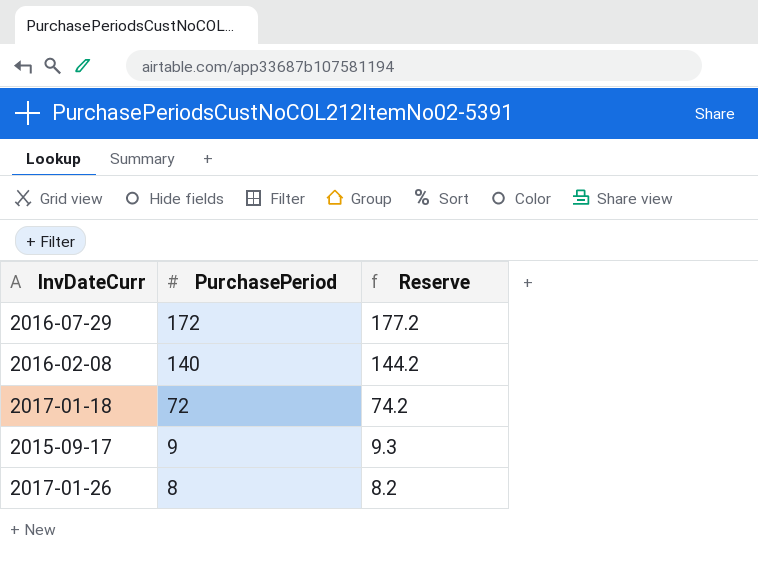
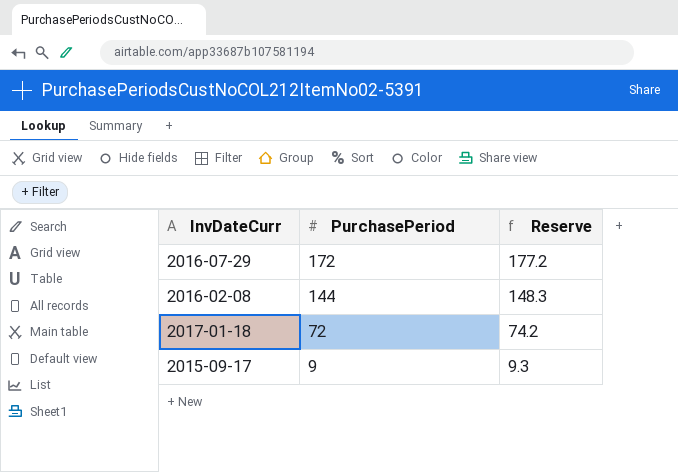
row 2017-01-26: 8 | 8.2 -> none
2016-02-08 | PurchasePeriod: 140 -> 144
2016-02-08 | Reserve: 144.2 -> 148.3

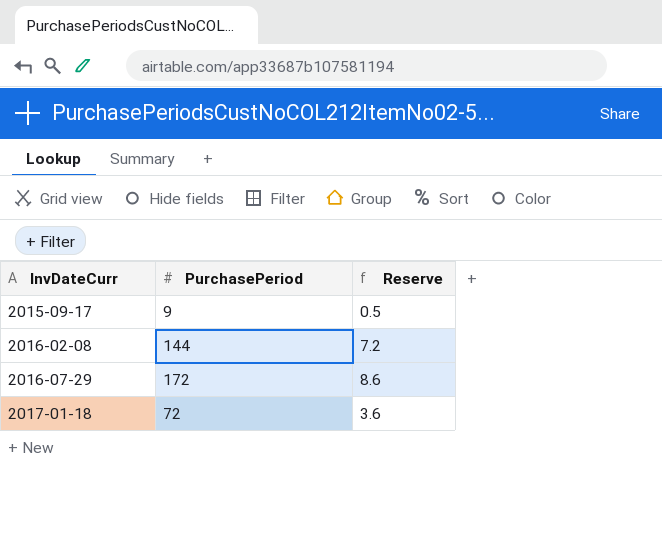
row order: PurchasePeriod descending -> InvDateCurr ascending
column Reserve | formula: [PurchasePeriod] * 1.03 -> [PurchasePeriod] * 0.05

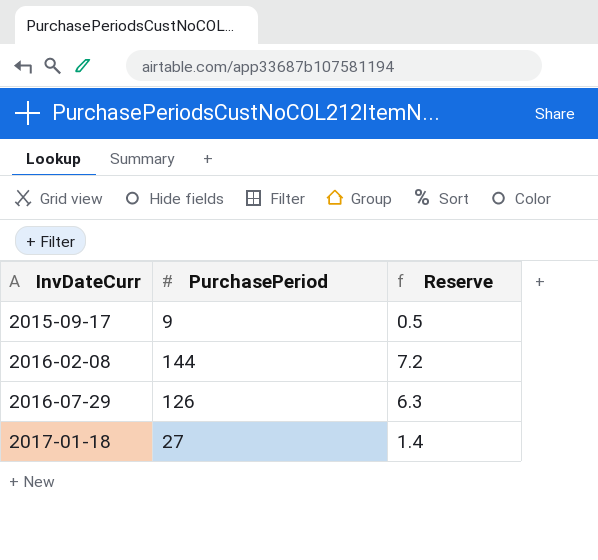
2016-07-29 | PurchasePeriod: 172 -> 126
2016-07-29 | Reserve: 8.6 -> 6.3
2017-01-18 | PurchasePeriod: 72 -> 27
2017-01-18 | Reserve: 3.6 -> 1.4

